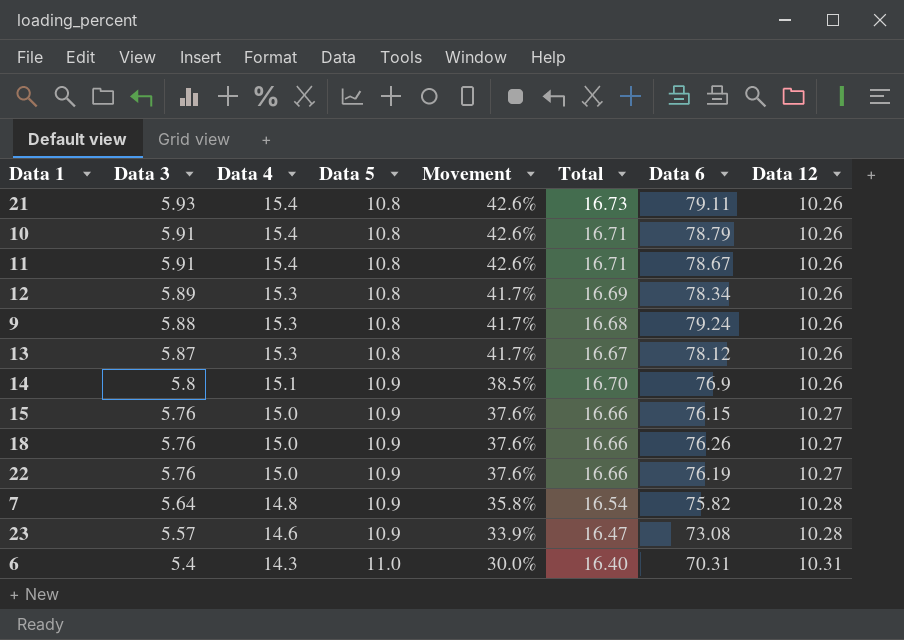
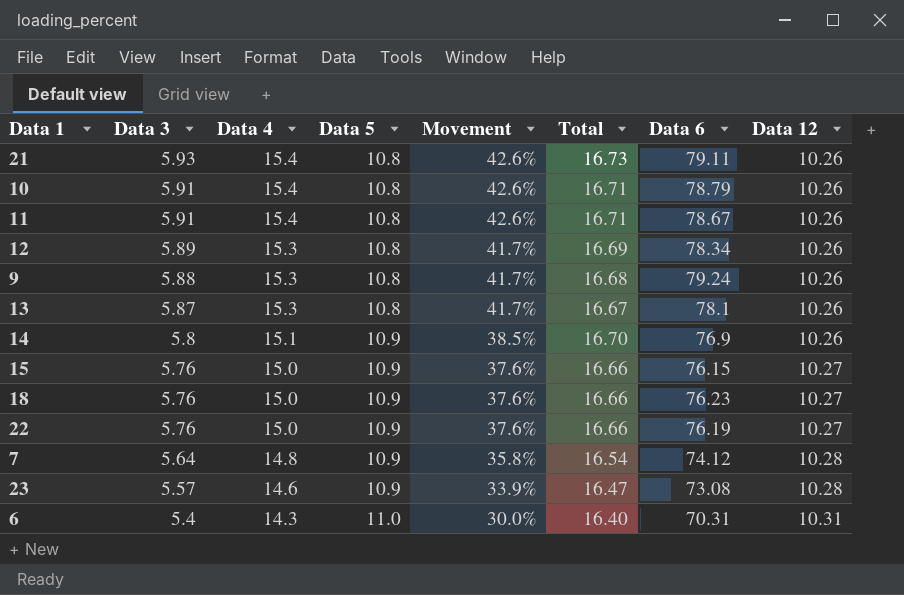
13 | Data 6: 78.12 -> 78.1
18 | Data 6: 76.26 -> 76.23
7 | Data 6: 75.82 -> 74.12

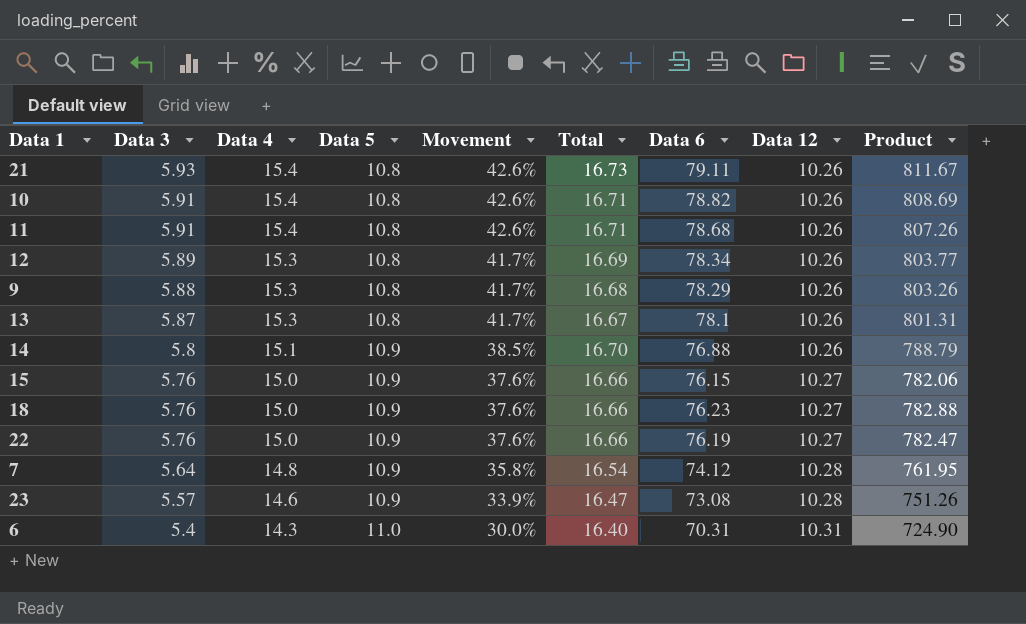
column Product | formula: none -> [Data 6] * [Data 12]
10 | Data 6: 78.79 -> 78.82
11 | Data 6: 78.67 -> 78.68
9 | Data 6: 79.24 -> 78.29
14 | Data 6: 76.9 -> 76.88

